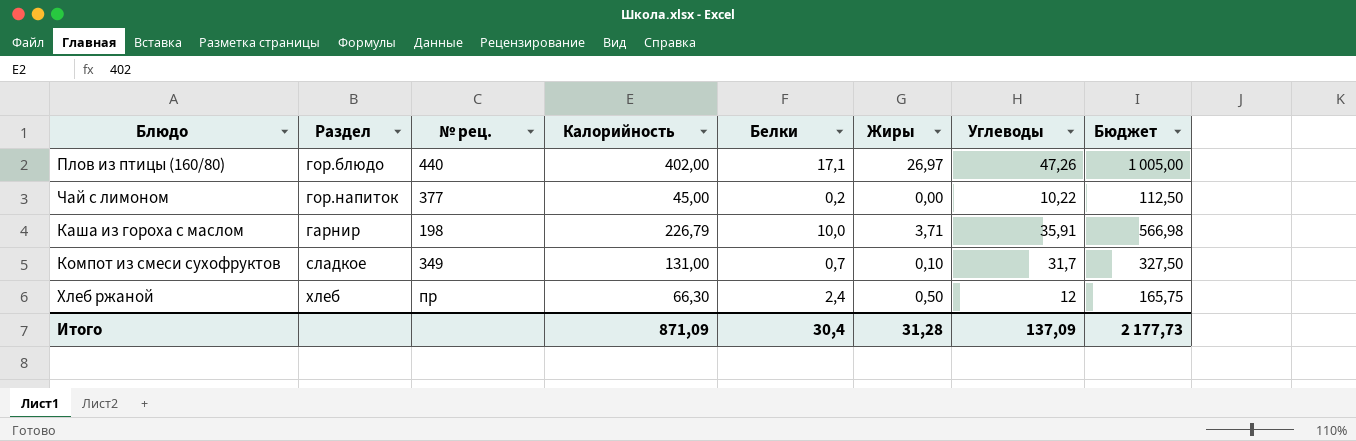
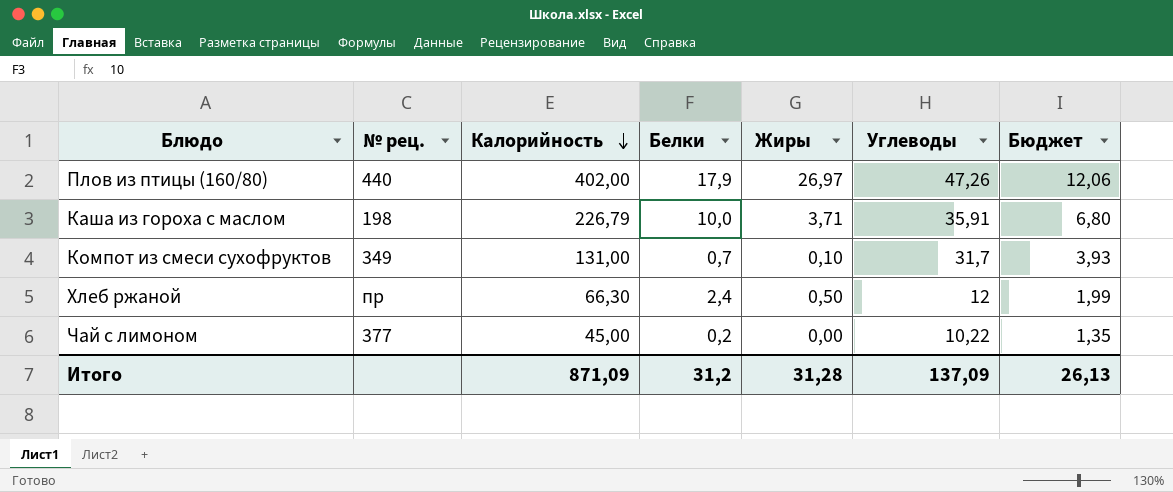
row order: none -> Калорийность descending
column Раздел | position: 2 -> none
column Бюджет | formula: [Калорийность] * 2,5 -> [Калорийность] * 0,03
Плов из птицы (160/80) | Белки: 17,1 -> 17,9
Итого | Белки: 30,4 -> 31,2
Итого | Бюджет: 2 177,73 -> 26,13

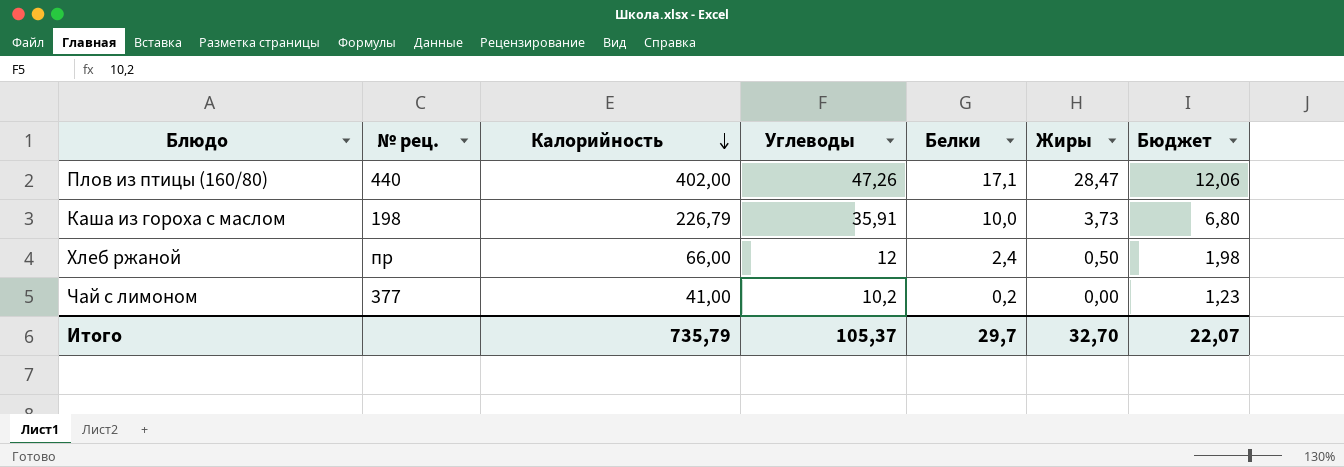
column Углеводы | position: 6 -> 4
row Компот из смеси сухофруктов: 349 | 131,00 | 0,7 | 0,10 | 31,7 | 3,93 -> none
Плов из птицы (160/80) | Белки: 17,9 -> 17,1
Плов из птицы (160/80) | Жиры: 26,97 -> 28,47
Каша из гороха с маслом | Жиры: 3,71 -> 3,73
Хлеб ржаной | Калорийность: 66,30 -> 66,00
Хлеб ржаной | Бюджет: 1,99 -> 1,98
Чай с лимоном | Калорийность: 45,00 -> 41,00
Чай с лимоном | Углеводы: 10,22 -> 10,2
Чай с лимоном | Бюджет: 1,35 -> 1,23
Итого | Калорийность: 871,09 -> 735,79
Итого | Углеводы: 137,09 -> 105,37
Итого | Белки: 31,2 -> 29,7
Итого | Жиры: 31,28 -> 32,70
Итого | Бюджет: 26,13 -> 22,07

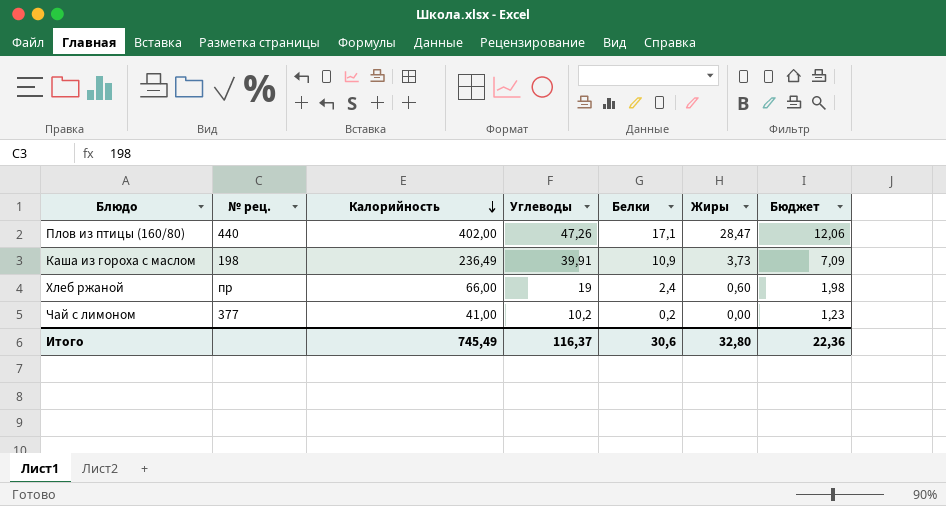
Каша из гороха с маслом | Калорийность: 226,79 -> 236,49
Каша из гороха с маслом | Углеводы: 35,91 -> 39,91
Каша из гороха с маслом | Белки: 10,0 -> 10,9
Каша из гороха с маслом | Бюджет: 6,80 -> 7,09
Хлеб ржаной | Углеводы: 12 -> 19
Хлеб ржаной | Жиры: 0,50 -> 0,60
Итого | Калорийность: 735,79 -> 745,49
Итого | Углеводы: 105,37 -> 116,37
Итого | Белки: 29,7 -> 30,6
Итого | Жиры: 32,70 -> 32,80
Итого | Бюджет: 22,07 -> 22,36

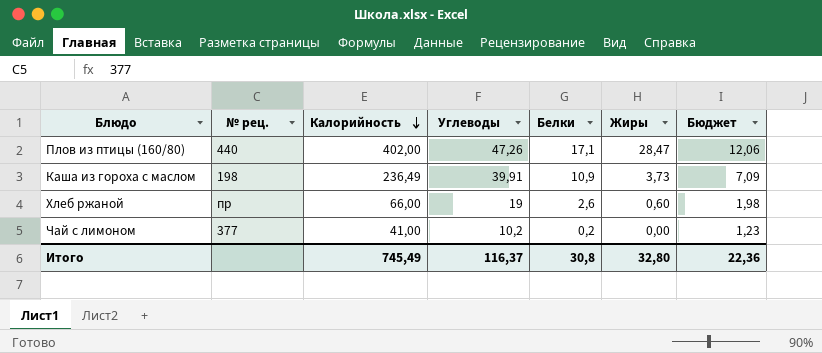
Хлеб ржаной | Белки: 2,4 -> 2,6
Итого | Белки: 30,6 -> 30,8

